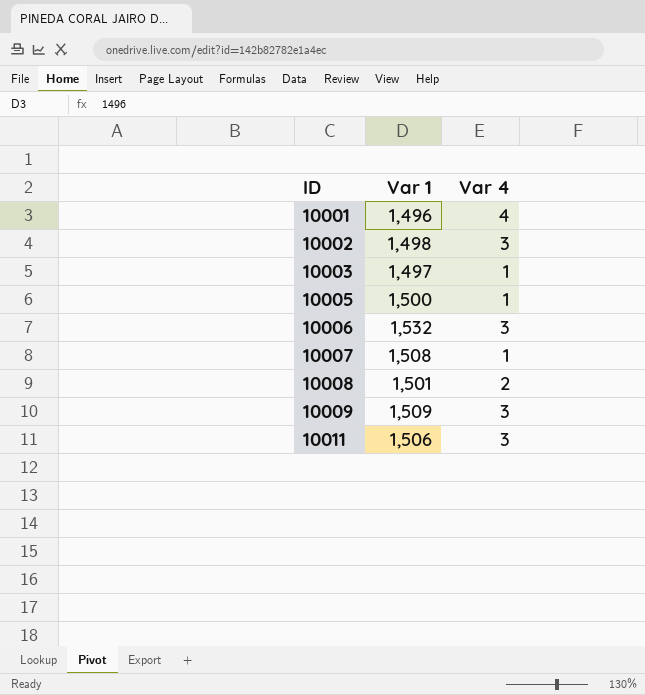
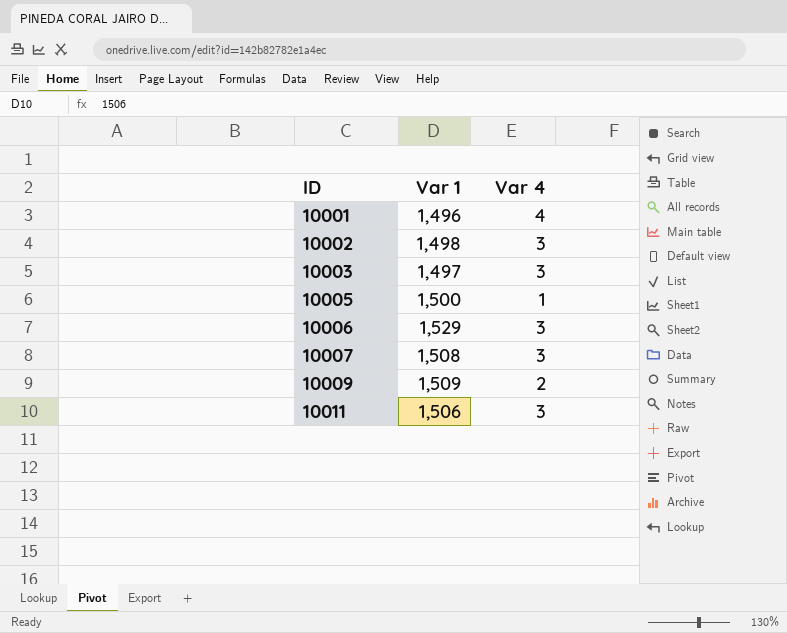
row 10008: 1,501 | 2 -> none
10003 | Var 4: 1 -> 3
10006 | Var 1: 1,532 -> 1,529
10007 | Var 4: 1 -> 3
10009 | Var 4: 3 -> 2

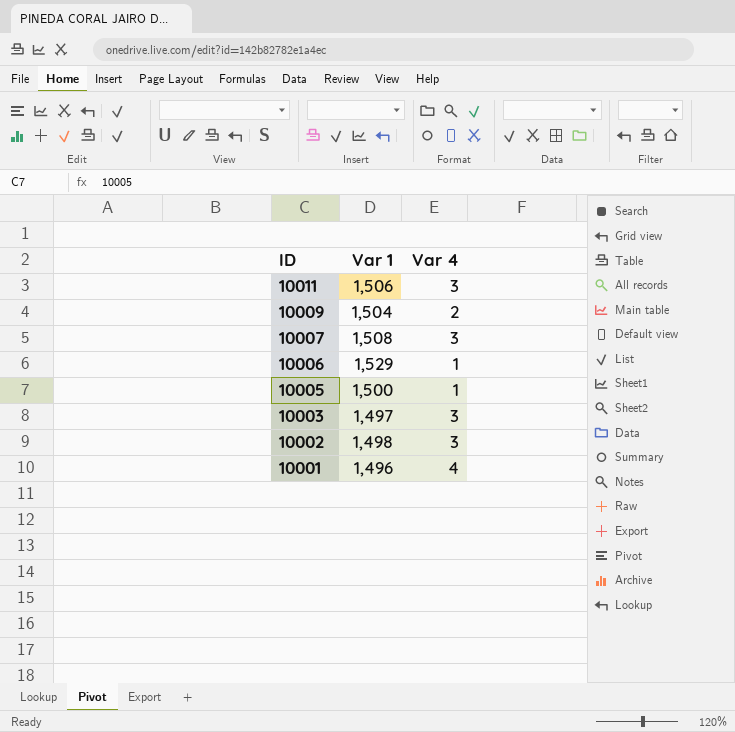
row order: ID ascending -> ID descending
10009 | Var 1: 1,509 -> 1,504
10006 | Var 4: 3 -> 1

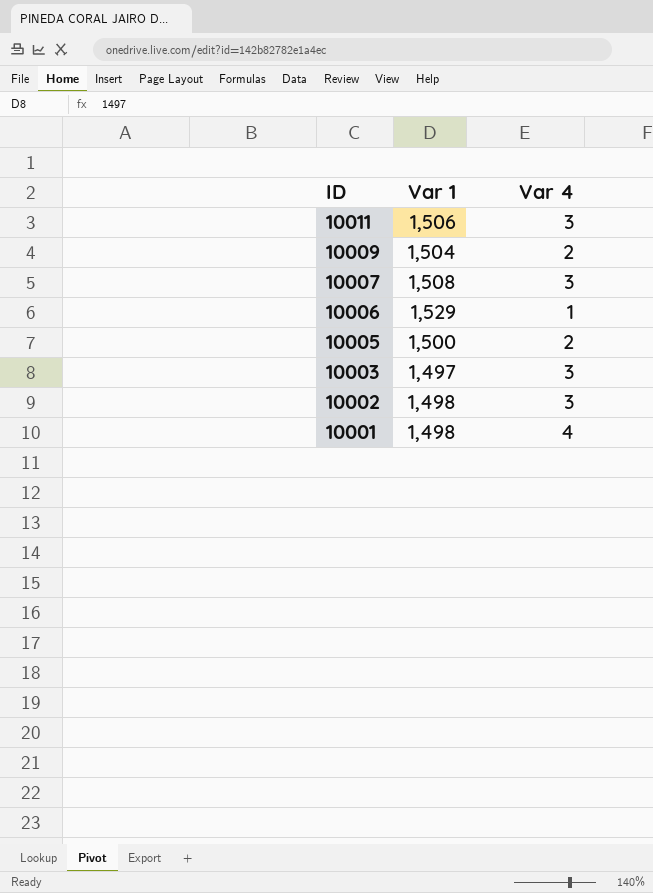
10005 | Var 4: 1 -> 2
10001 | Var 1: 1,496 -> 1,498

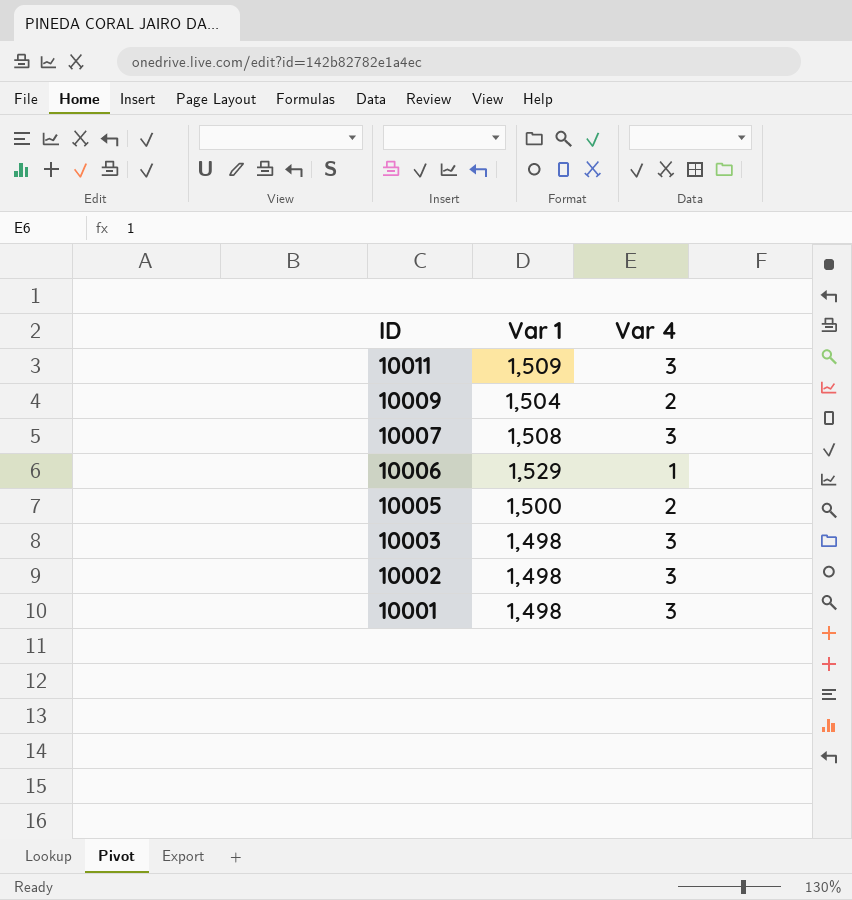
10011 | Var 1: 1,506 -> 1,509
10003 | Var 1: 1,497 -> 1,498
10001 | Var 4: 4 -> 3

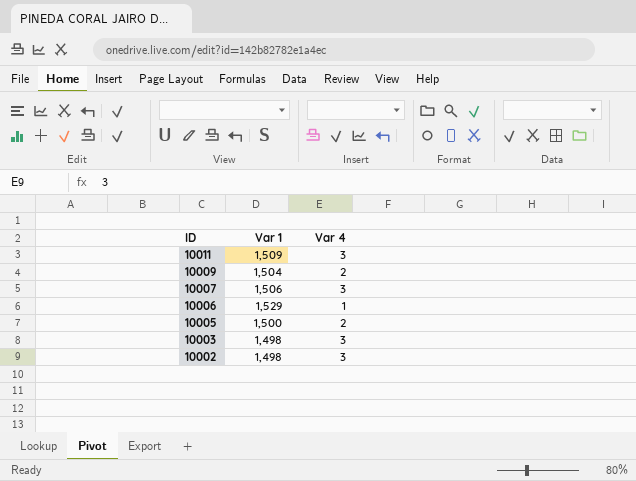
row 10001: 1,498 | 3 -> none
10007 | Var 1: 1,508 -> 1,506

